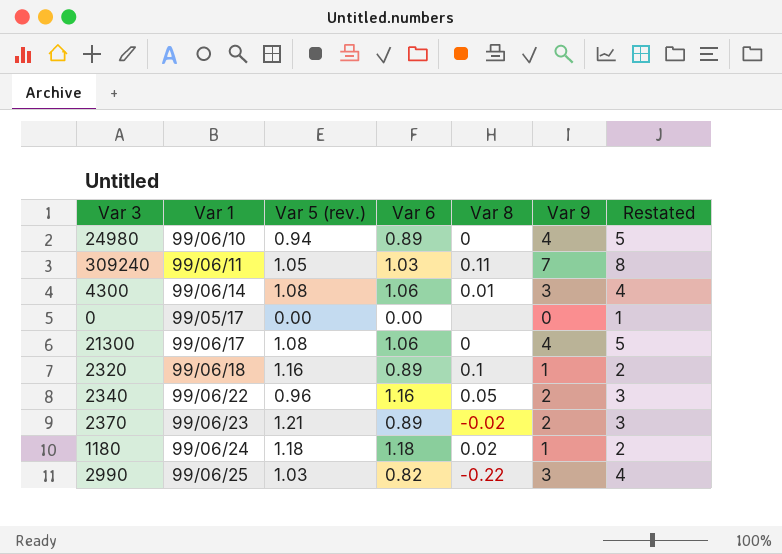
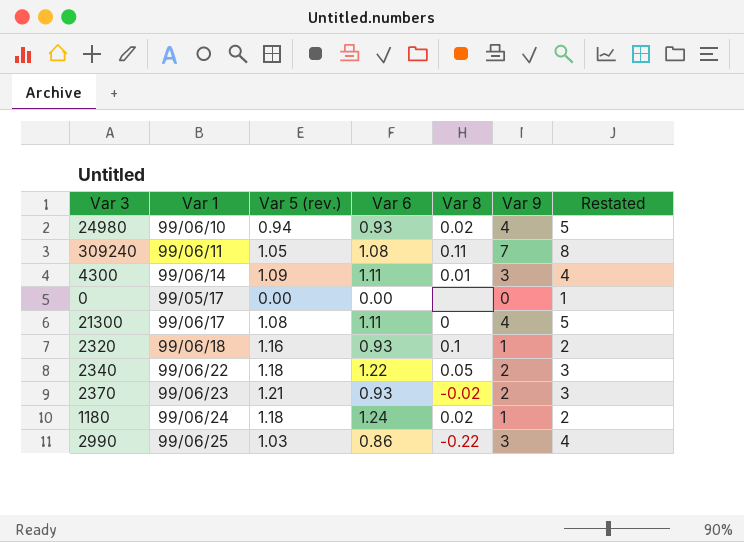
24980 | Var 6: 0.89 -> 0.93
24980 | Var 8: 0 -> 0.02
309240 | Var 6: 1.03 -> 1.08
4300 | Var 5 (rev.): 1.08 -> 1.09
4300 | Var 6: 1.06 -> 1.11
21300 | Var 6: 1.06 -> 1.11
2320 | Var 6: 0.89 -> 0.93
2340 | Var 5 (rev.): 0.96 -> 1.18
2340 | Var 6: 1.16 -> 1.22
2370 | Var 6: 0.89 -> 0.93
1180 | Var 6: 1.18 -> 1.24
2990 | Var 6: 0.82 -> 0.86

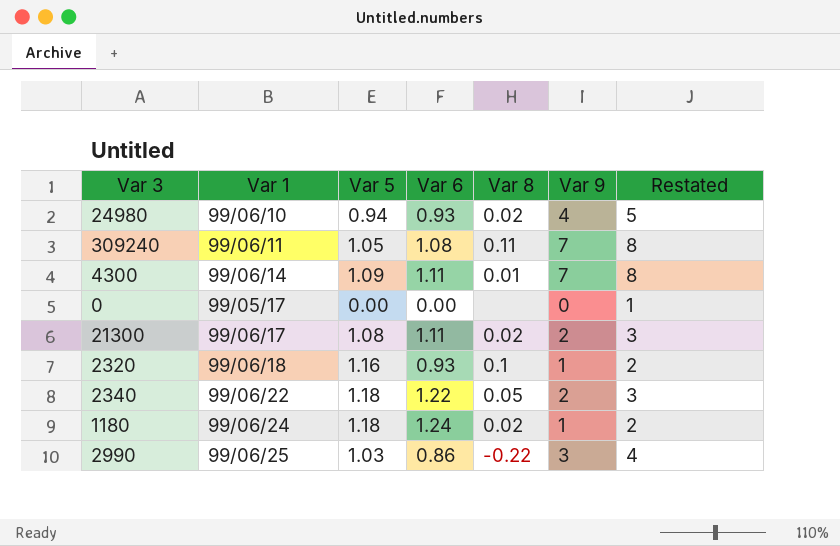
column name: Var 5 (rev.) -> Var 5
row 2370: 99/06/23 | 1.21 | 0.93 | -0.02 | 2 | 3 -> none
4300 | Var 9: 3 -> 7
4300 | Restated: 4 -> 8
21300 | Var 8: 0 -> 0.02
21300 | Var 9: 4 -> 2
21300 | Restated: 5 -> 3

